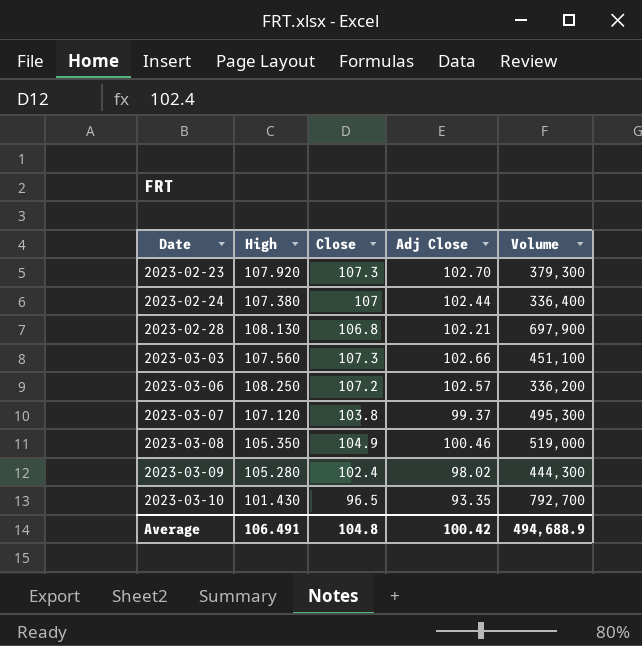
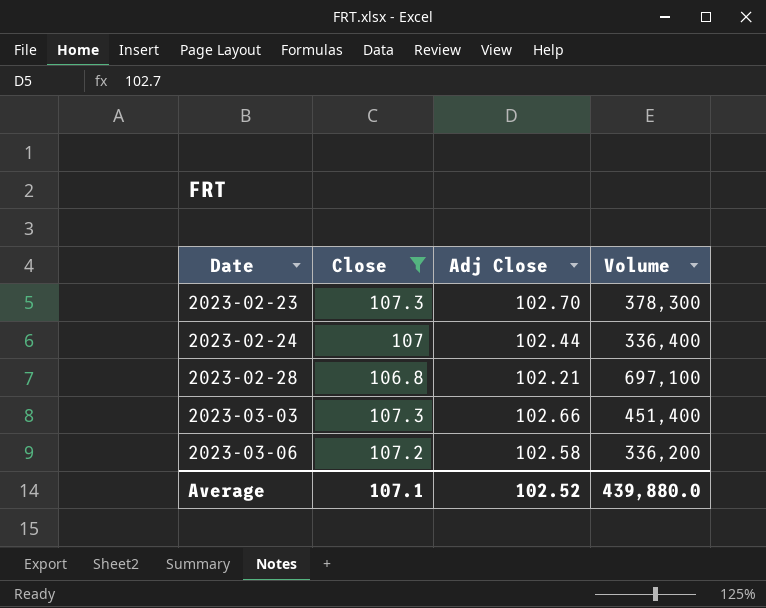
filter: none -> Close >= 106.8
column High | position: 2 -> none
2023-02-23 | Volume: 379,300 -> 378,300
2023-02-28 | Volume: 697,900 -> 697,100
2023-03-03 | Volume: 451,100 -> 451,400
2023-03-06 | Adj Close: 102.57 -> 102.58
Average | Close: 104.8 -> 107.1
Average | Adj Close: 100.42 -> 102.52
Average | Volume: 494,688.9 -> 439,880.0

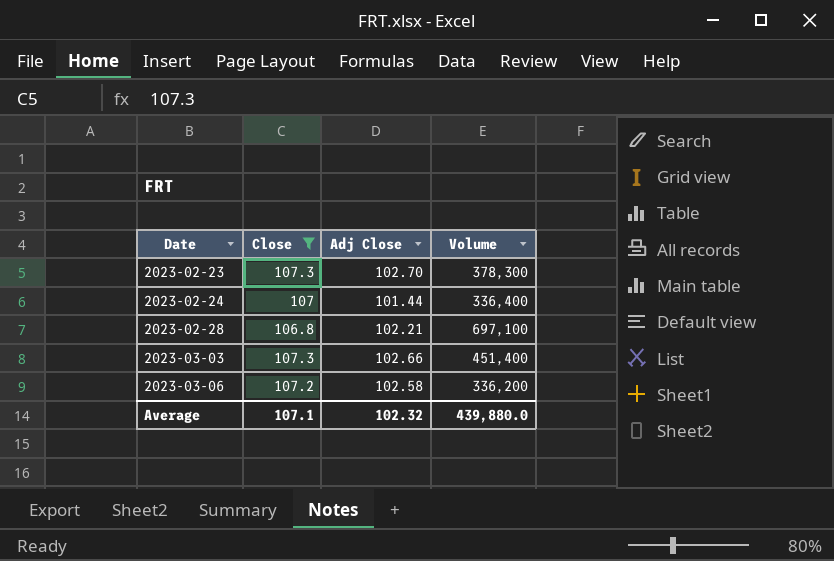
2023-02-24 | Adj Close: 102.44 -> 101.44
Average | Adj Close: 102.52 -> 102.32

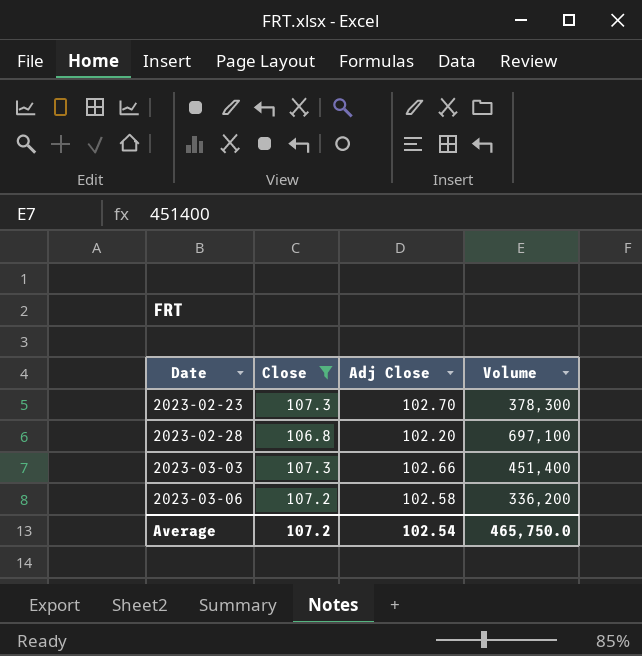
row 2023-02-24: 107 | 101.44 | 336,400 -> none
2023-02-28 | Adj Close: 102.21 -> 102.20
Average | Close: 107.1 -> 107.2
Average | Adj Close: 102.32 -> 102.54
Average | Volume: 439,880.0 -> 465,750.0

